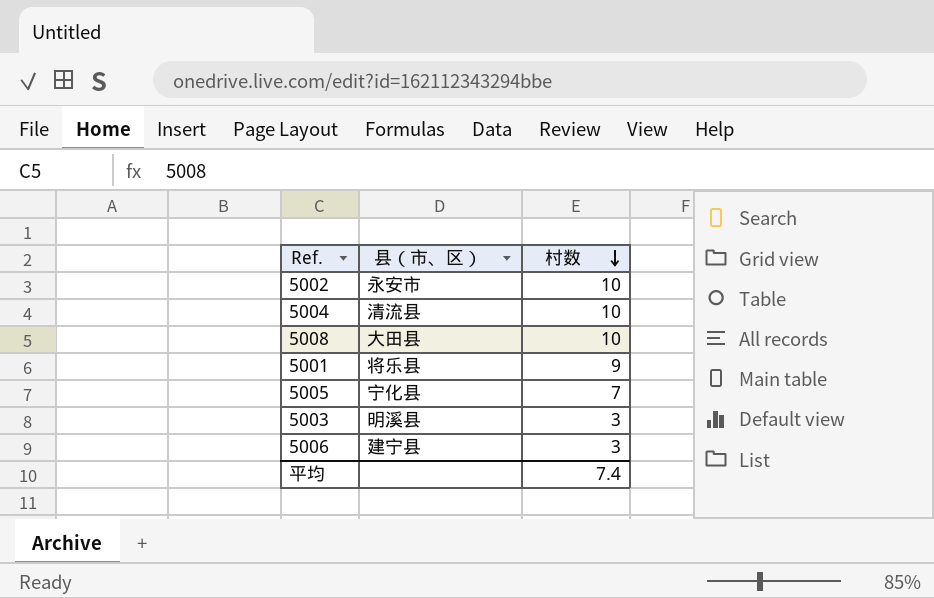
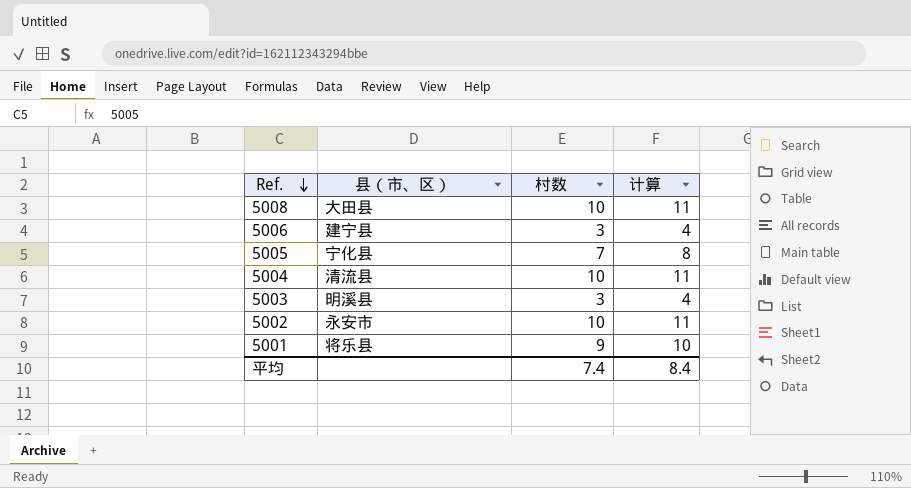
row order: 村数 descending -> Ref. descending
column 计算 | formula: none -> [村数] + 1

